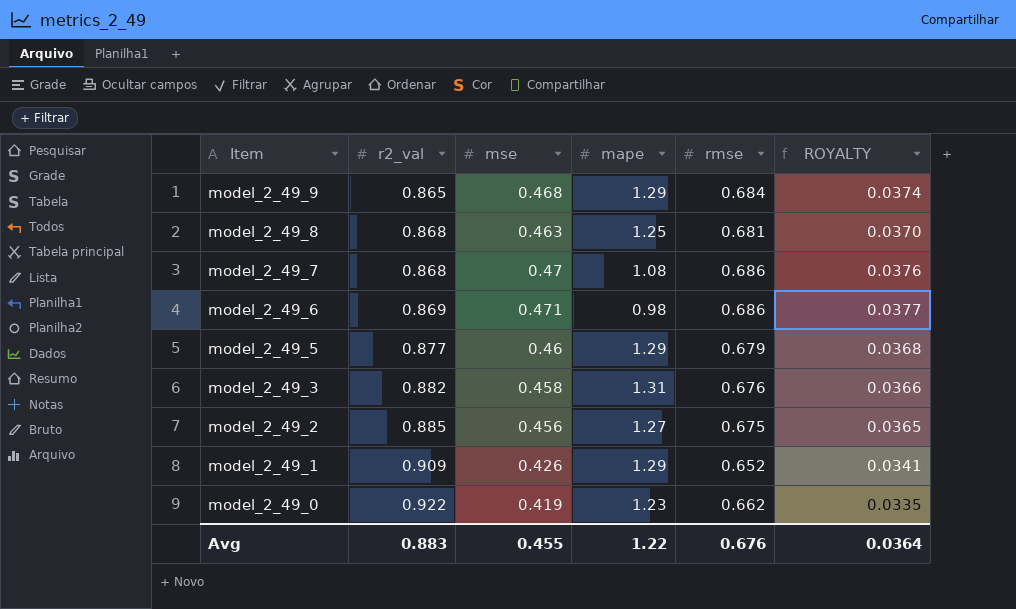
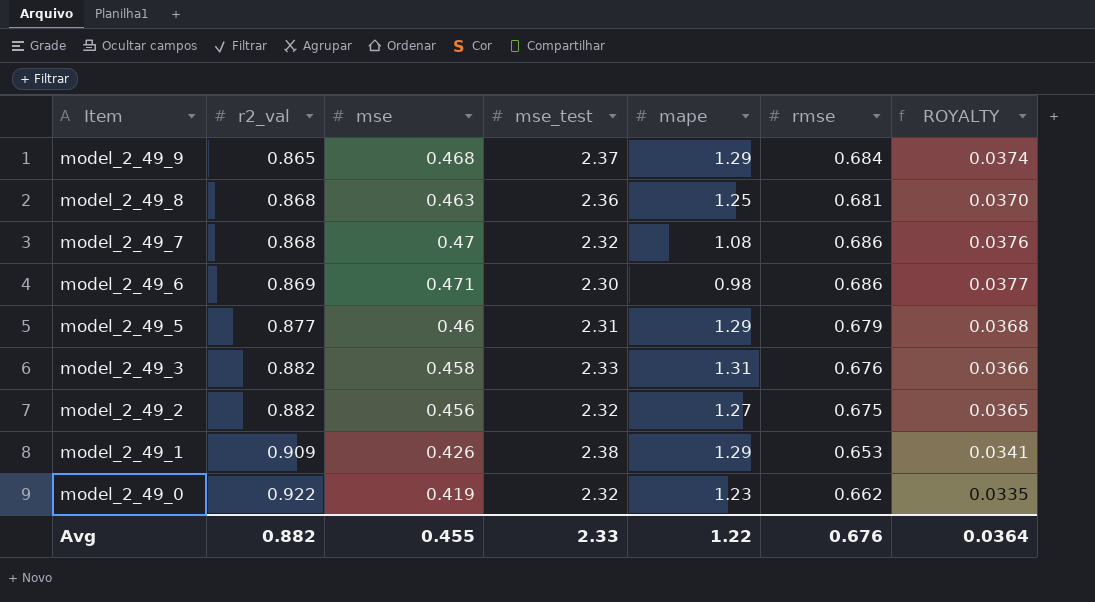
column mse_test | position: none -> 4
model_2_49_2 | r2_val: 0.885 -> 0.882
model_2_49_1 | rmse: 0.652 -> 0.653
Avg | r2_val: 0.883 -> 0.882

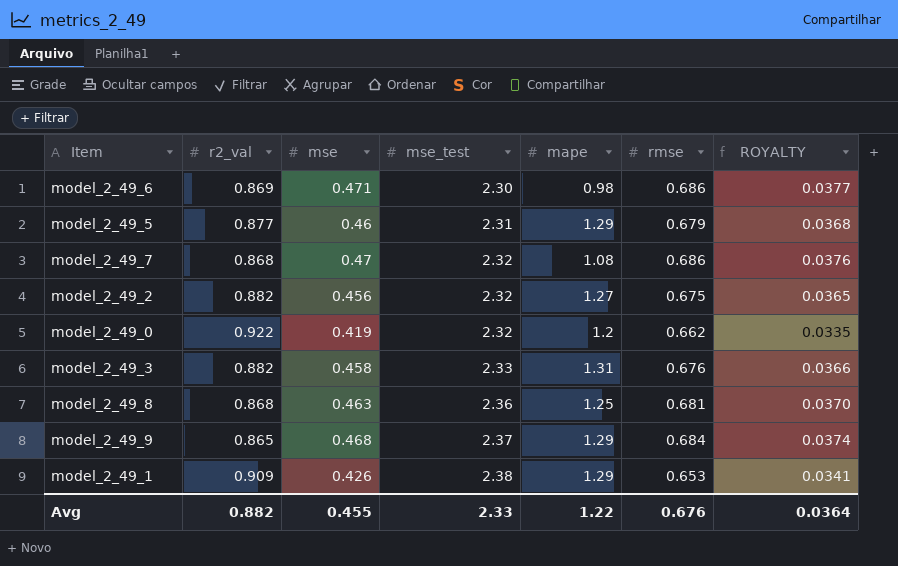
row order: Item descending -> mse_test ascending
model_2_49_0 | mape: 1.23 -> 1.2

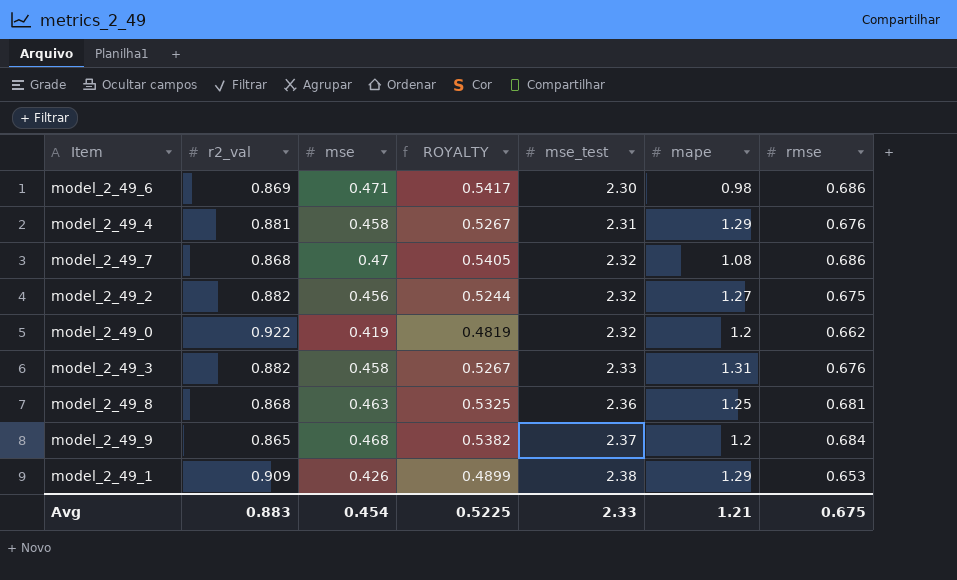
column ROYALTY | formula: [mse] * 0.08 -> [mse] * 1.15
column ROYALTY | position: 7 -> 4
row model_2_49_5: 0.877 | 0.46 | 2.31 | 1.29 | 0.679 | 0.0368 -> none
row model_2_49_4: none -> 0.881 | 0.458 | 0.5267 | 2.31 | 1.29 | 0.676
model_2_49_9 | mape: 1.29 -> 1.2
Avg | r2_val: 0.882 -> 0.883
Avg | mse: 0.455 -> 0.454
Avg | ROYALTY: 0.0364 -> 0.5225
Avg | mape: 1.22 -> 1.21
Avg | rmse: 0.676 -> 0.675

